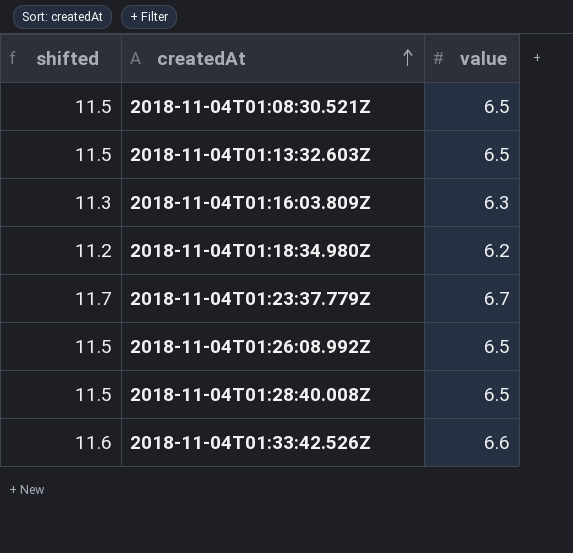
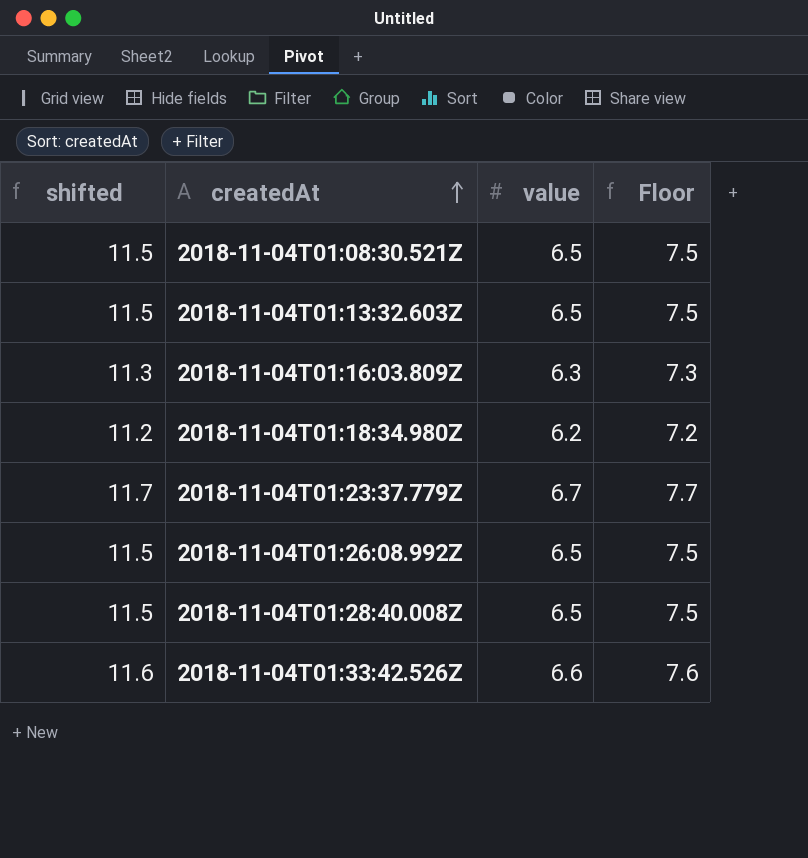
column Floor | formula: none -> [value] + 1

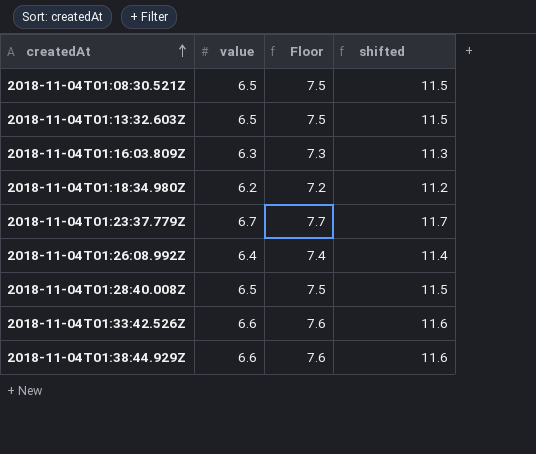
column shifted | position: 1 -> 4
2018-11-04T01:26:08.992Z | value: 6.5 -> 6.4
2018-11-04T01:26:08.992Z | Floor: 7.5 -> 7.4
2018-11-04T01:26:08.992Z | shifted: 11.5 -> 11.4
row 2018-11-04T01:38:44.929Z: none -> 6.6 | 7.6 | 11.6

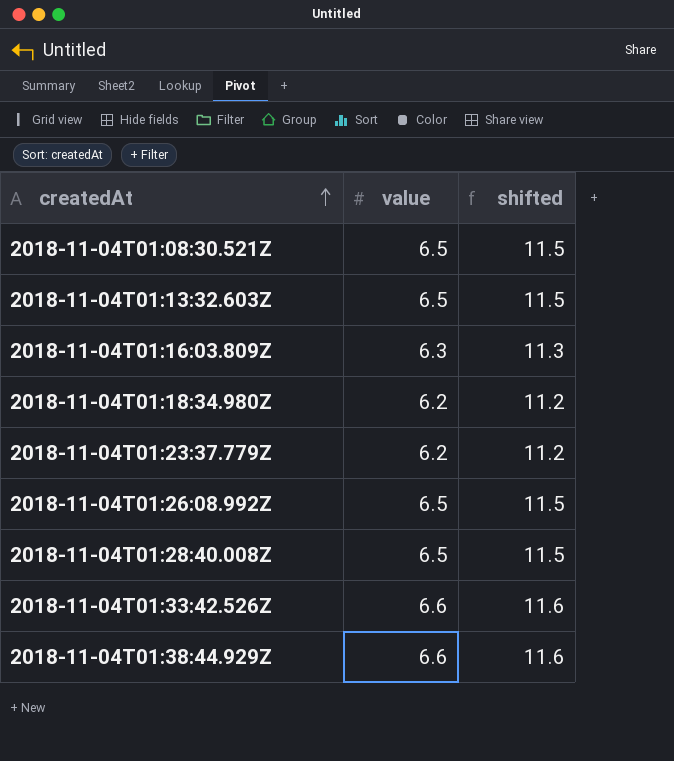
column Floor | formula: [value] + 1 -> none
2018-11-04T01:23:37.779Z | value: 6.7 -> 6.2
2018-11-04T01:23:37.779Z | shifted: 11.7 -> 11.2
2018-11-04T01:26:08.992Z | value: 6.4 -> 6.5
2018-11-04T01:26:08.992Z | shifted: 11.4 -> 11.5

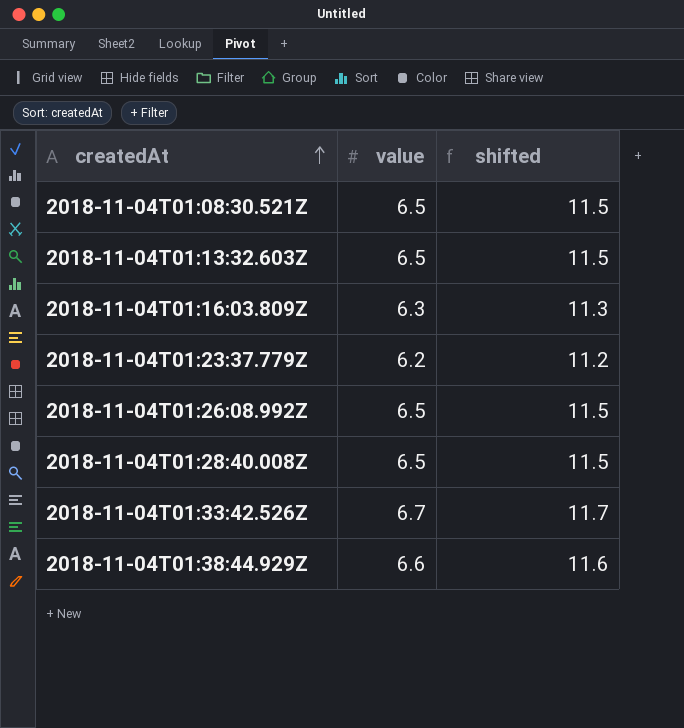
row 2018-11-04T01:18:34.980Z: 6.2 | 11.2 -> none
2018-11-04T01:33:42.526Z | value: 6.6 -> 6.7
2018-11-04T01:33:42.526Z | shifted: 11.6 -> 11.7

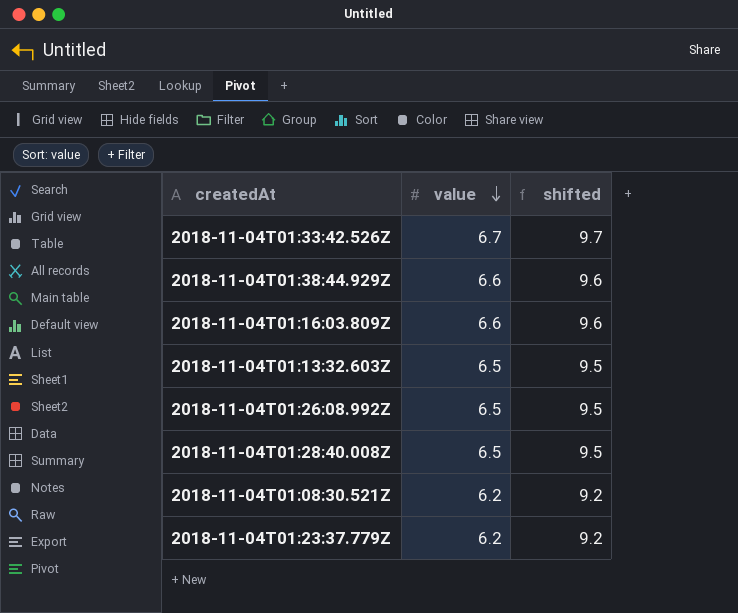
row order: createdAt ascending -> value descending
column shifted | formula: [value] + 5 -> [value] + 3
2018-11-04T01:16:03.809Z | value: 6.3 -> 6.6
2018-11-04T01:08:30.521Z | value: 6.5 -> 6.2

